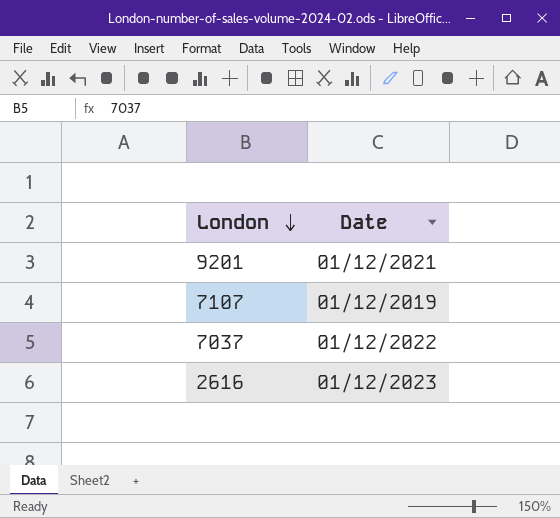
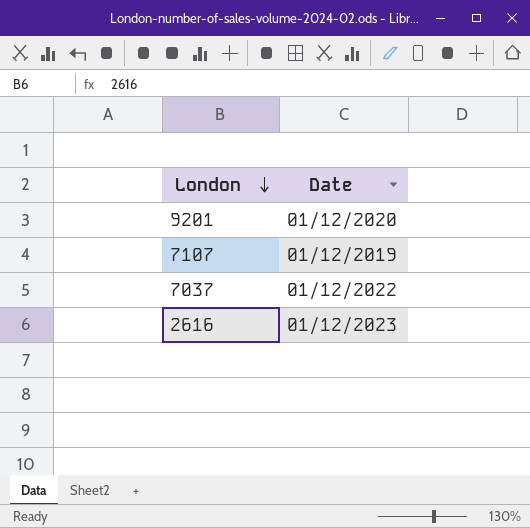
9201 | Date: 01/12/2021 -> 01/12/2020

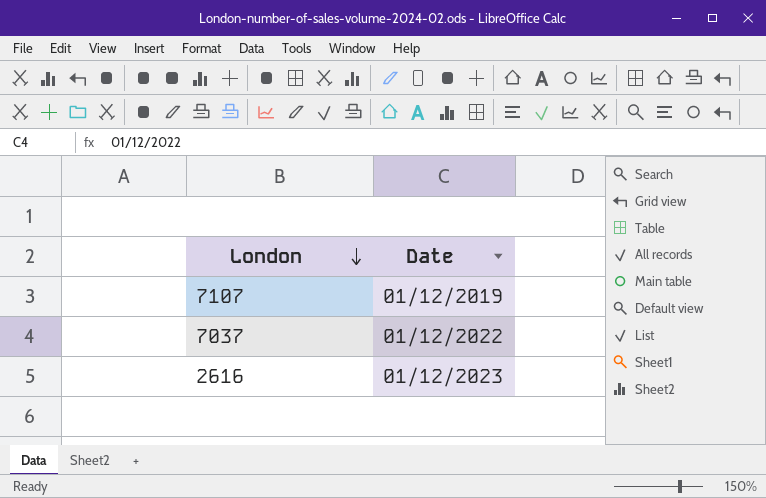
row 9201: 01/12/2020 -> none

